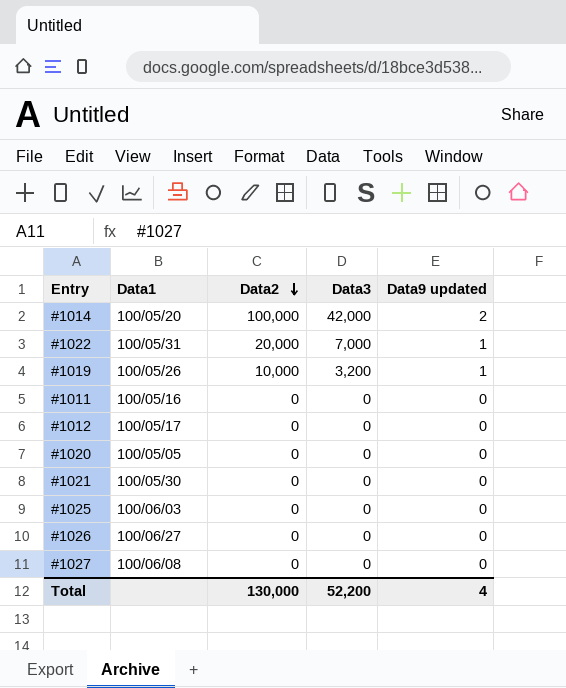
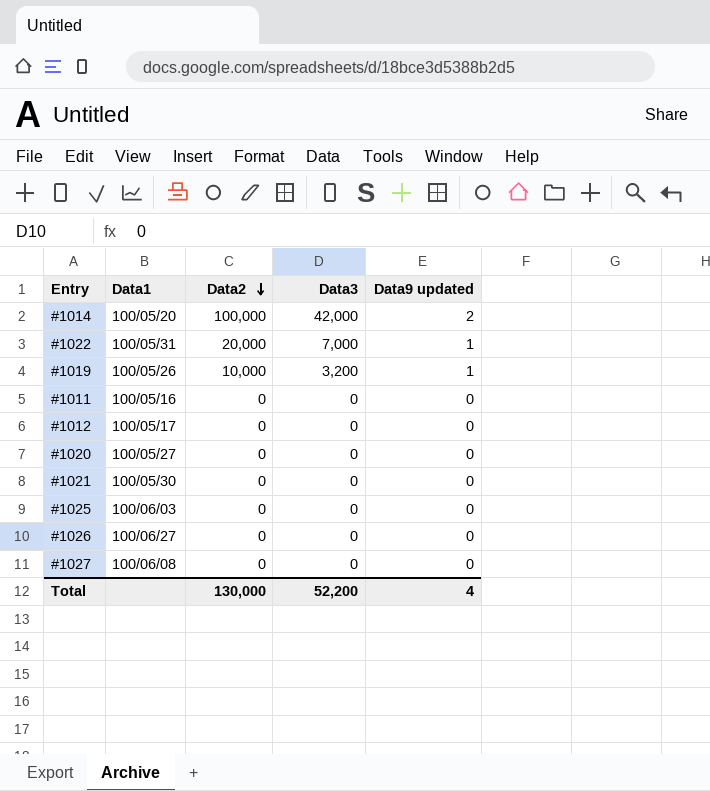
#1020 | Data1: 100/05/05 -> 100/05/27

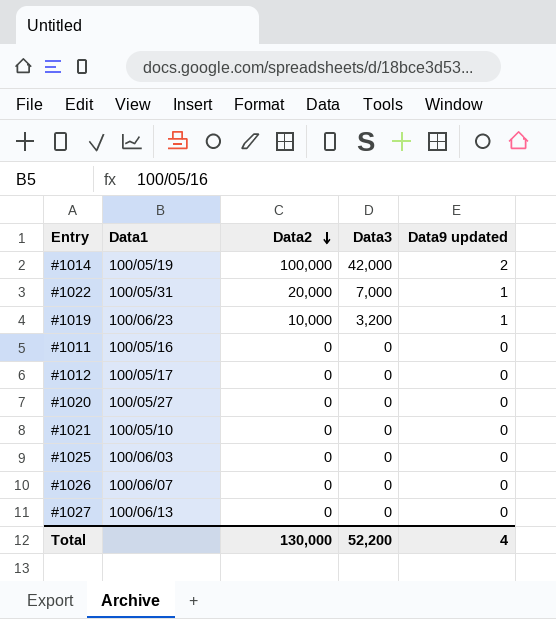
#1014 | Data1: 100/05/20 -> 100/05/19
#1019 | Data1: 100/05/26 -> 100/06/23
#1021 | Data1: 100/05/30 -> 100/05/10
#1026 | Data1: 100/06/27 -> 100/06/07
#1027 | Data1: 100/06/08 -> 100/06/13

